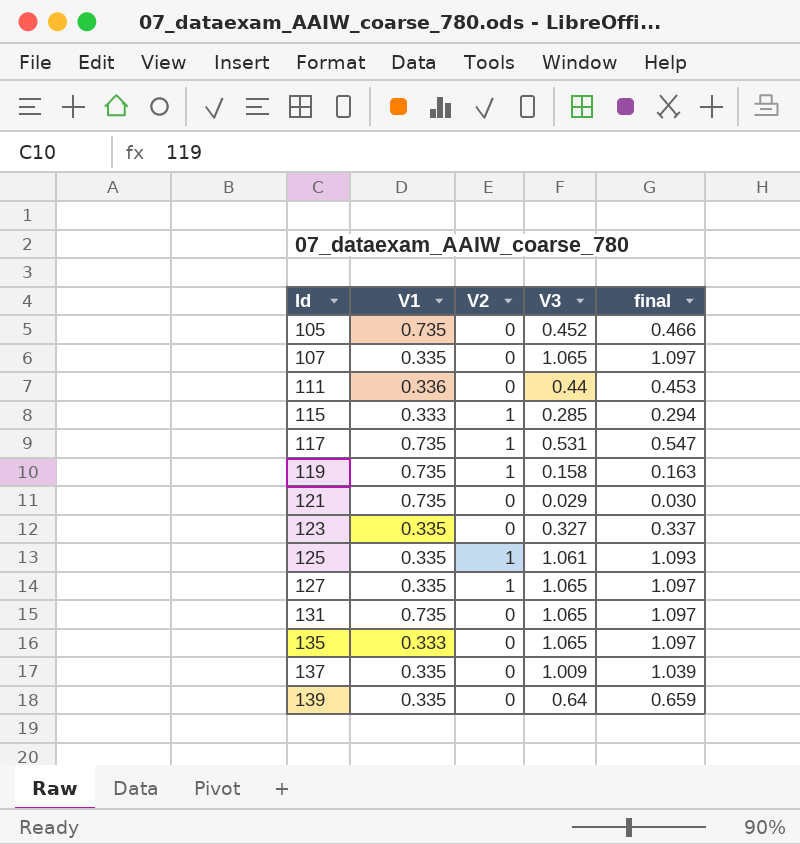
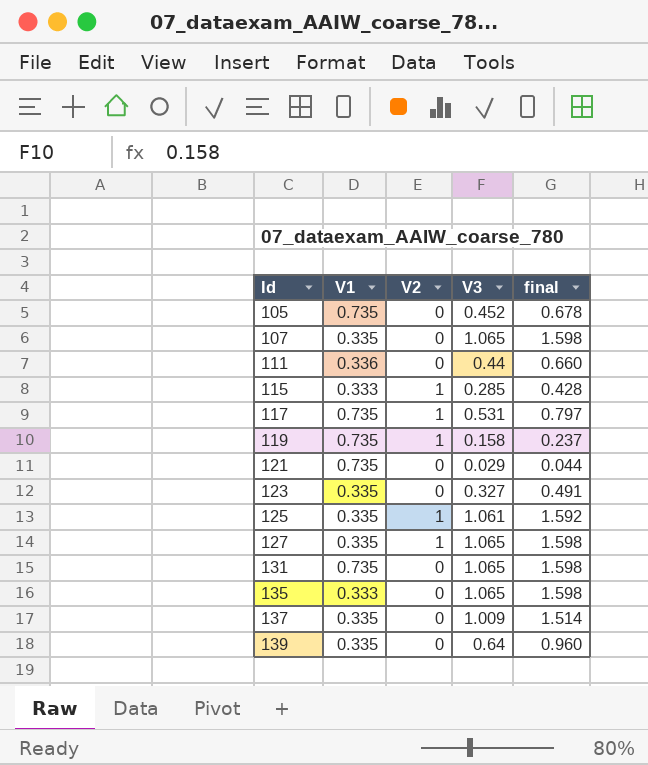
column final | formula: [V3] * 1.03 -> [V3] * 1.5

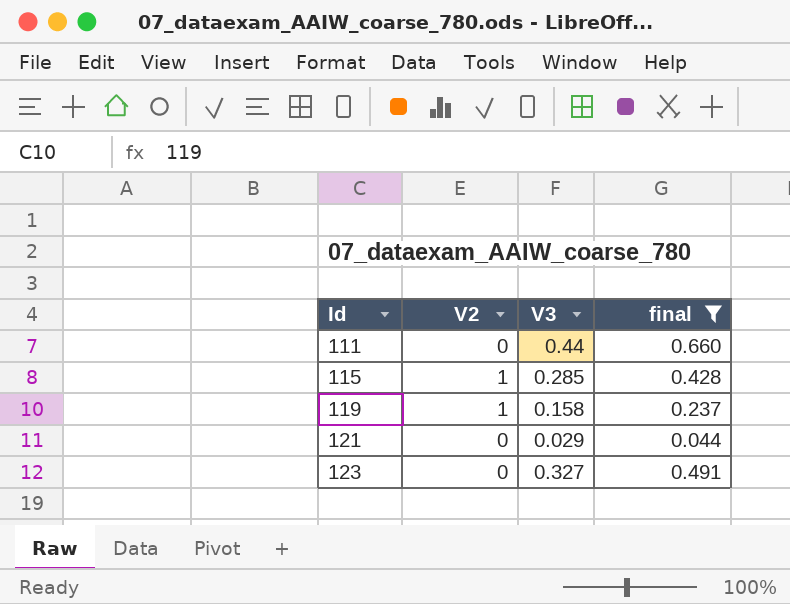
filter: none -> final <= 0.660
column V1 | position: 2 -> none

